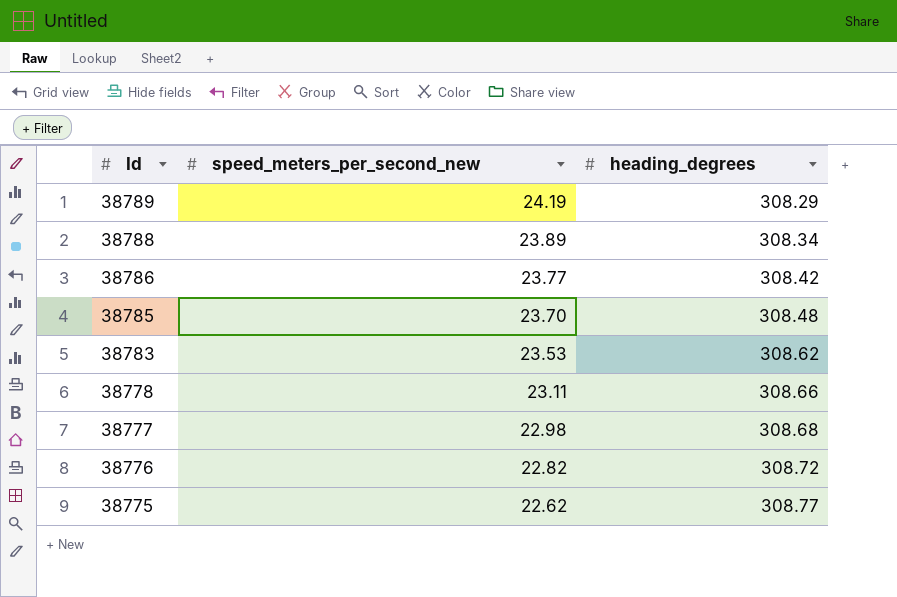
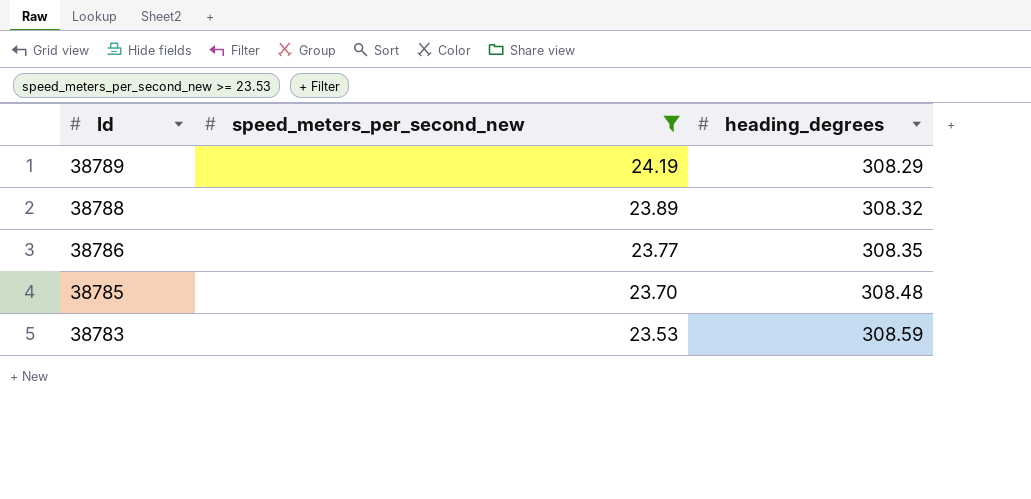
filter: none -> speed_meters_per_second_new >= 23.53
38788 | heading_degrees: 308.34 -> 308.32
38786 | heading_degrees: 308.42 -> 308.35
38783 | heading_degrees: 308.62 -> 308.59

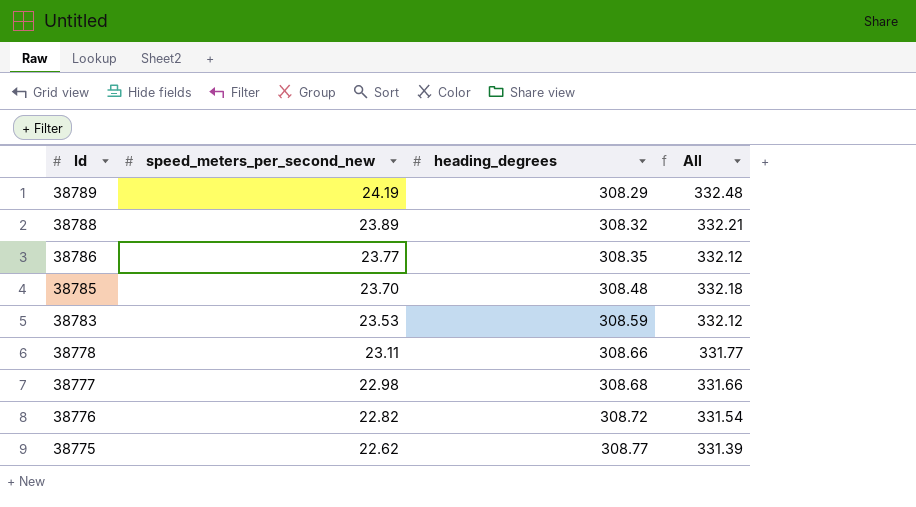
filter: speed_meters_per_second_new >= 23.53 -> none
column All | formula: none -> [speed_meters_per_second_new] + [heading_degrees]

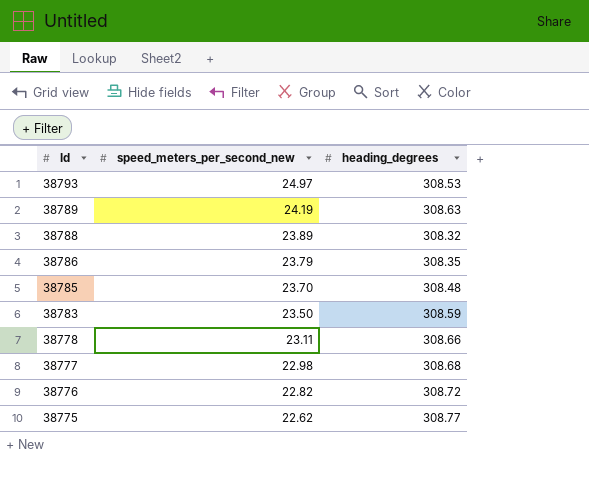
column All | formula: [speed_meters_per_second_new] + [heading_degrees] -> none
row 38793: none -> 24.97 | 308.53
38789 | heading_degrees: 308.29 -> 308.63
38786 | speed_meters_per_second_new: 23.77 -> 23.79
38783 | speed_meters_per_second_new: 23.53 -> 23.50

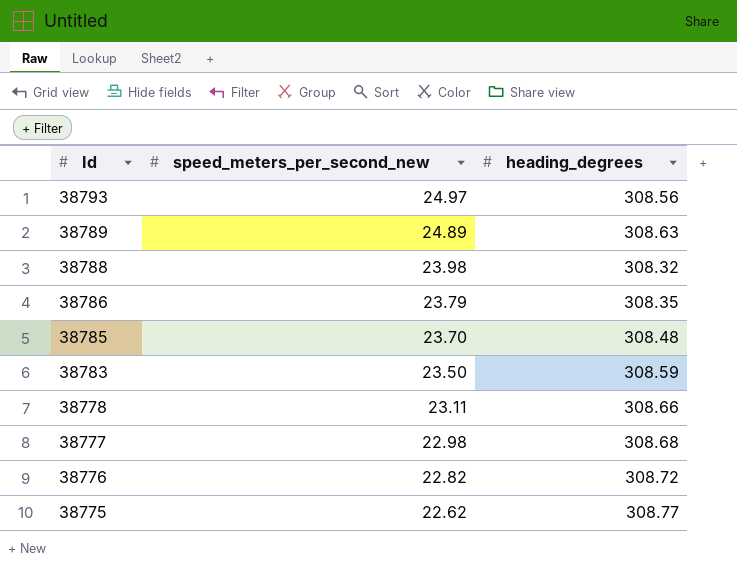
38793 | heading_degrees: 308.53 -> 308.56
38789 | speed_meters_per_second_new: 24.19 -> 24.89
38788 | speed_meters_per_second_new: 23.89 -> 23.98

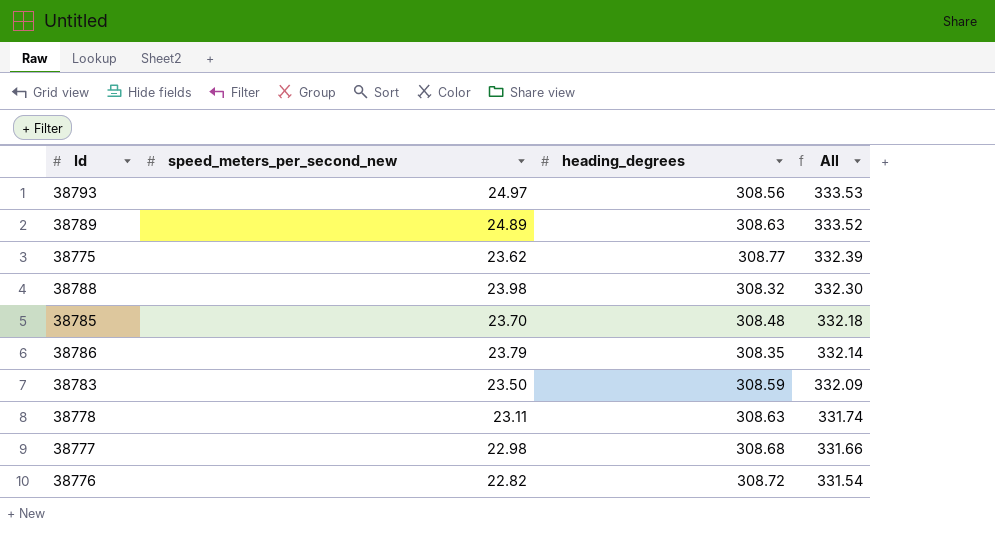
row order: Id descending -> All descending
column All | formula: none -> [speed_meters_per_second_new] + [heading_degrees]
38775 | speed_meters_per_second_new: 22.62 -> 23.62
38778 | heading_degrees: 308.66 -> 308.63

